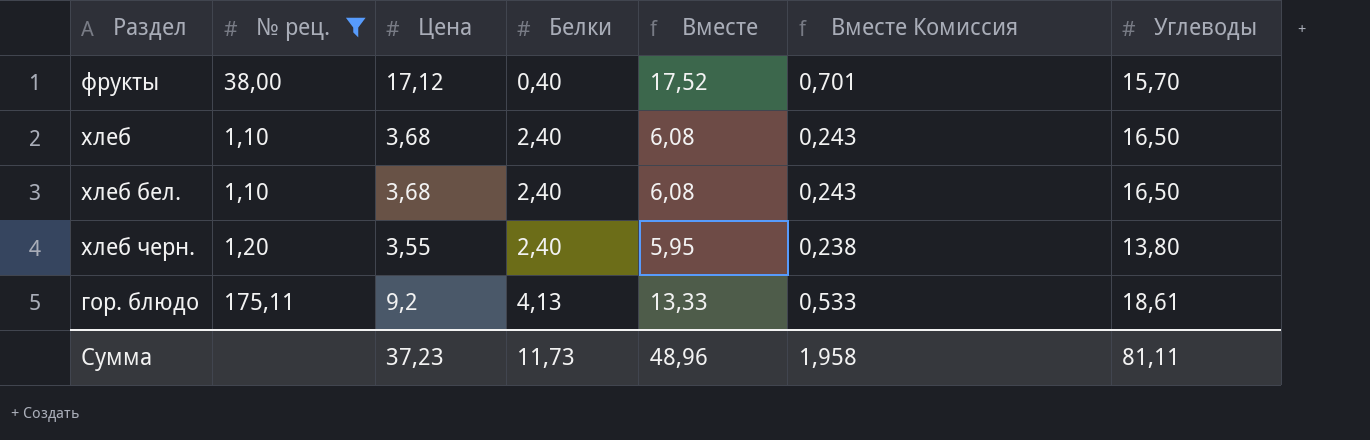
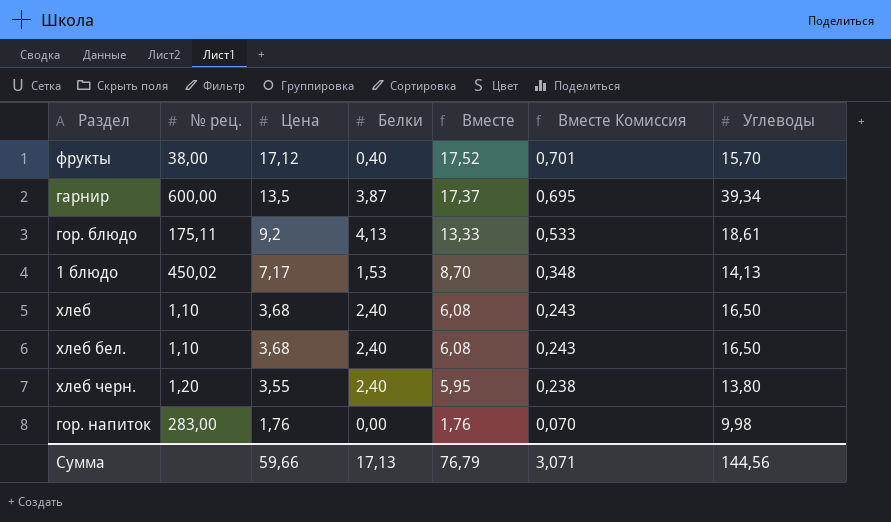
filter: № рец. <= 175,11 -> none
row order: Белки ascending -> Цена descending
Сумма | Цена: 37,23 -> 59,66
Сумма | Белки: 11,73 -> 17,13
Сумма | Вместе: 48,96 -> 76,79
Сумма | Вместе Комиссия: 1,958 -> 3,071
Сумма | Углеводы: 81,11 -> 144,56

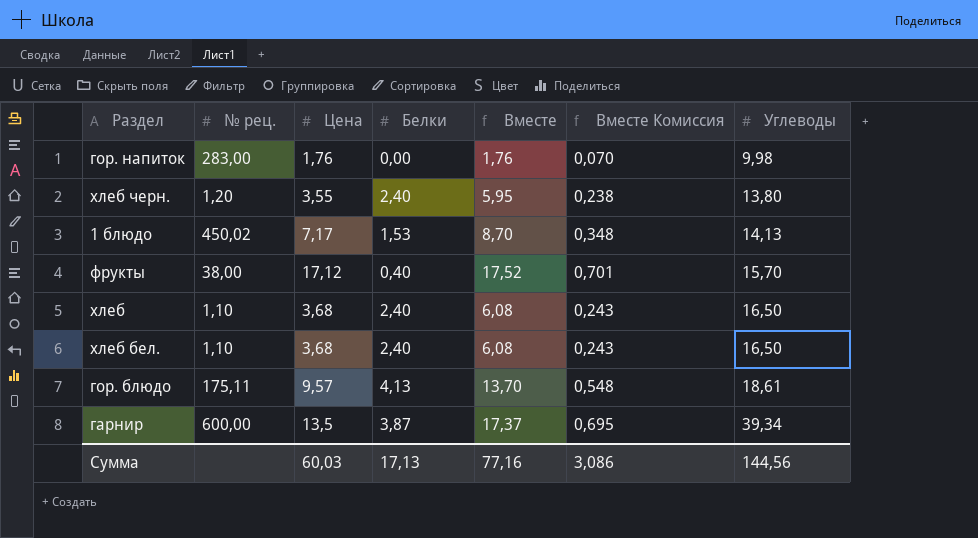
row order: Цена descending -> Углеводы ascending
гор. блюдо | Цена: 9,2 -> 9,57
гор. блюдо | Вместе: 13,33 -> 13,70
гор. блюдо | Вместе Комиссия: 0,533 -> 0,548
Сумма | Цена: 59,66 -> 60,03
Сумма | Вместе: 76,79 -> 77,16
Сумма | Вместе Комиссия: 3,071 -> 3,086

